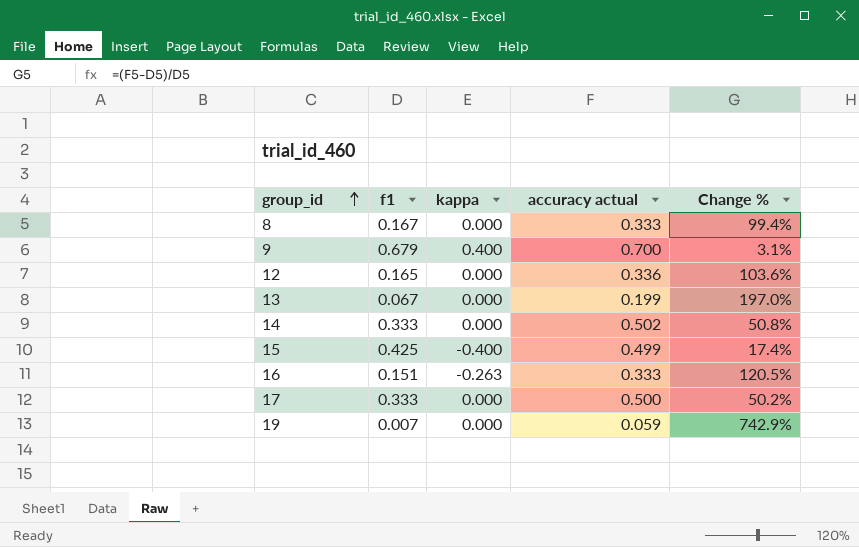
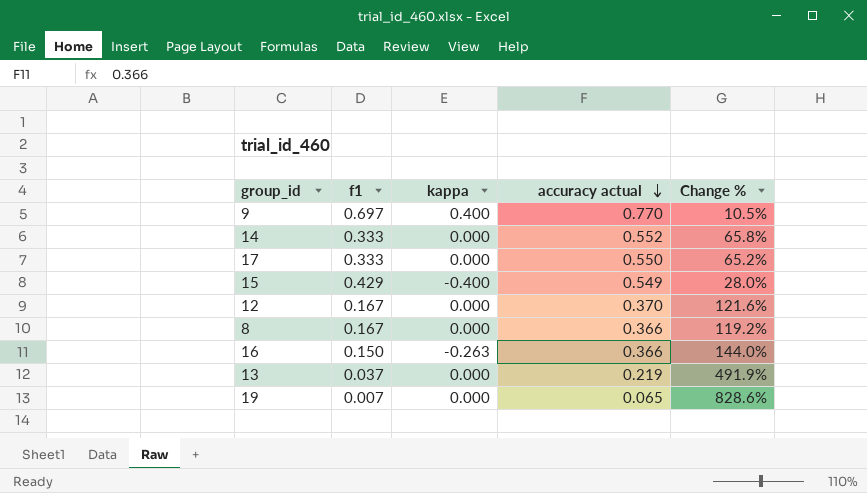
row order: group_id ascending -> accuracy actual descending
9 | f1: 0.679 -> 0.697
9 | accuracy actual: 0.700 -> 0.770
9 | Change %: 3.1% -> 10.5%
14 | accuracy actual: 0.502 -> 0.552
14 | Change %: 50.8% -> 65.8%
17 | accuracy actual: 0.500 -> 0.550
17 | Change %: 50.2% -> 65.2%
15 | f1: 0.425 -> 0.429
15 | accuracy actual: 0.499 -> 0.549
15 | Change %: 17.4% -> 28.0%
12 | f1: 0.165 -> 0.167
12 | accuracy actual: 0.336 -> 0.370
12 | Change %: 103.6% -> 121.6%
8 | accuracy actual: 0.333 -> 0.366
8 | Change %: 99.4% -> 119.2%
16 | f1: 0.151 -> 0.150
16 | accuracy actual: 0.333 -> 0.366
16 | Change %: 120.5% -> 144.0%
13 | f1: 0.067 -> 0.037
13 | accuracy actual: 0.199 -> 0.219
13 | Change %: 197.0% -> 491.9%
19 | accuracy actual: 0.059 -> 0.065
19 | Change %: 742.9% -> 828.6%

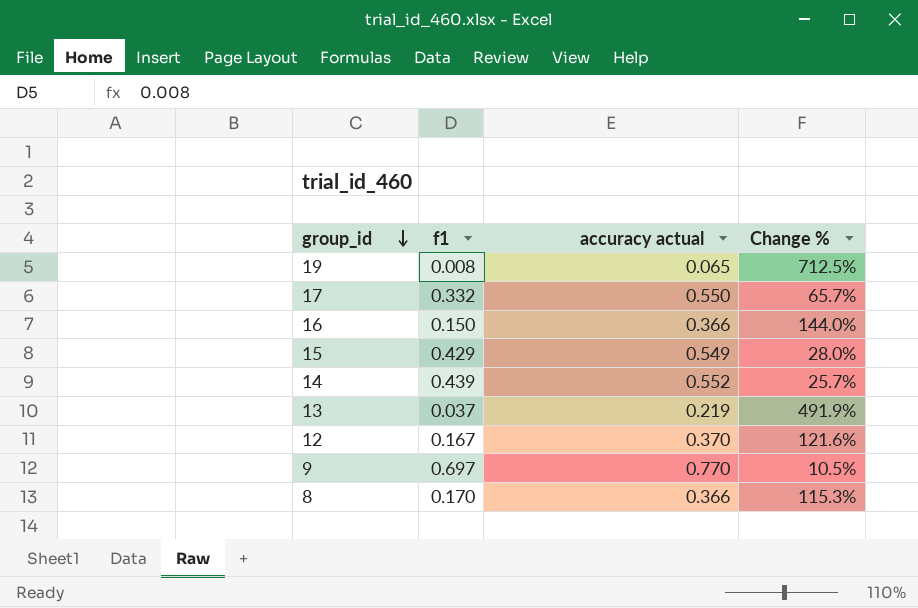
row order: accuracy actual descending -> group_id descending
column kappa | position: 3 -> none
19 | f1: 0.007 -> 0.008
19 | Change %: 828.6% -> 712.5%
17 | f1: 0.333 -> 0.332
17 | Change %: 65.2% -> 65.7%
14 | f1: 0.333 -> 0.439
14 | Change %: 65.8% -> 25.7%
8 | f1: 0.167 -> 0.170
8 | Change %: 119.2% -> 115.3%

